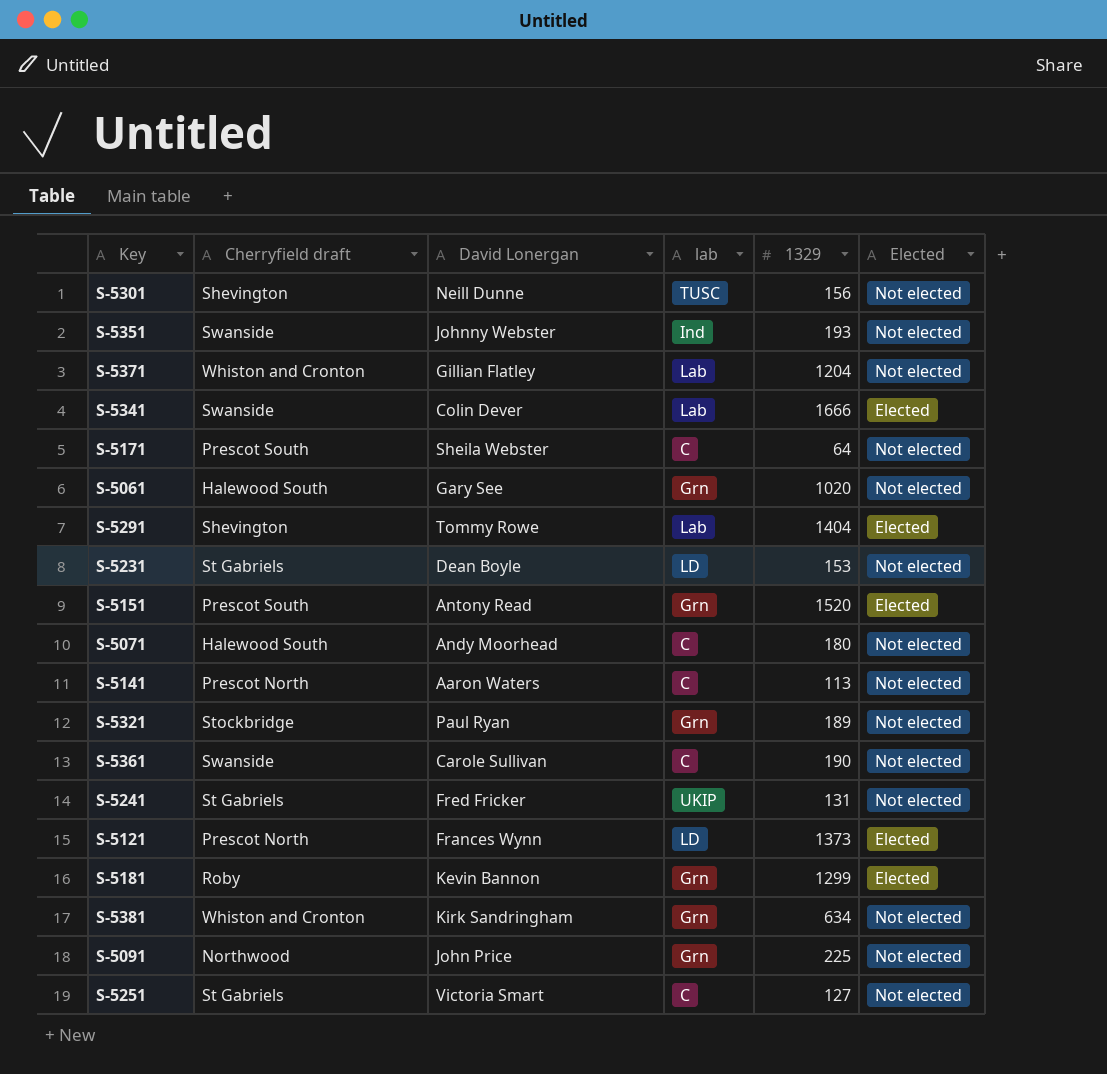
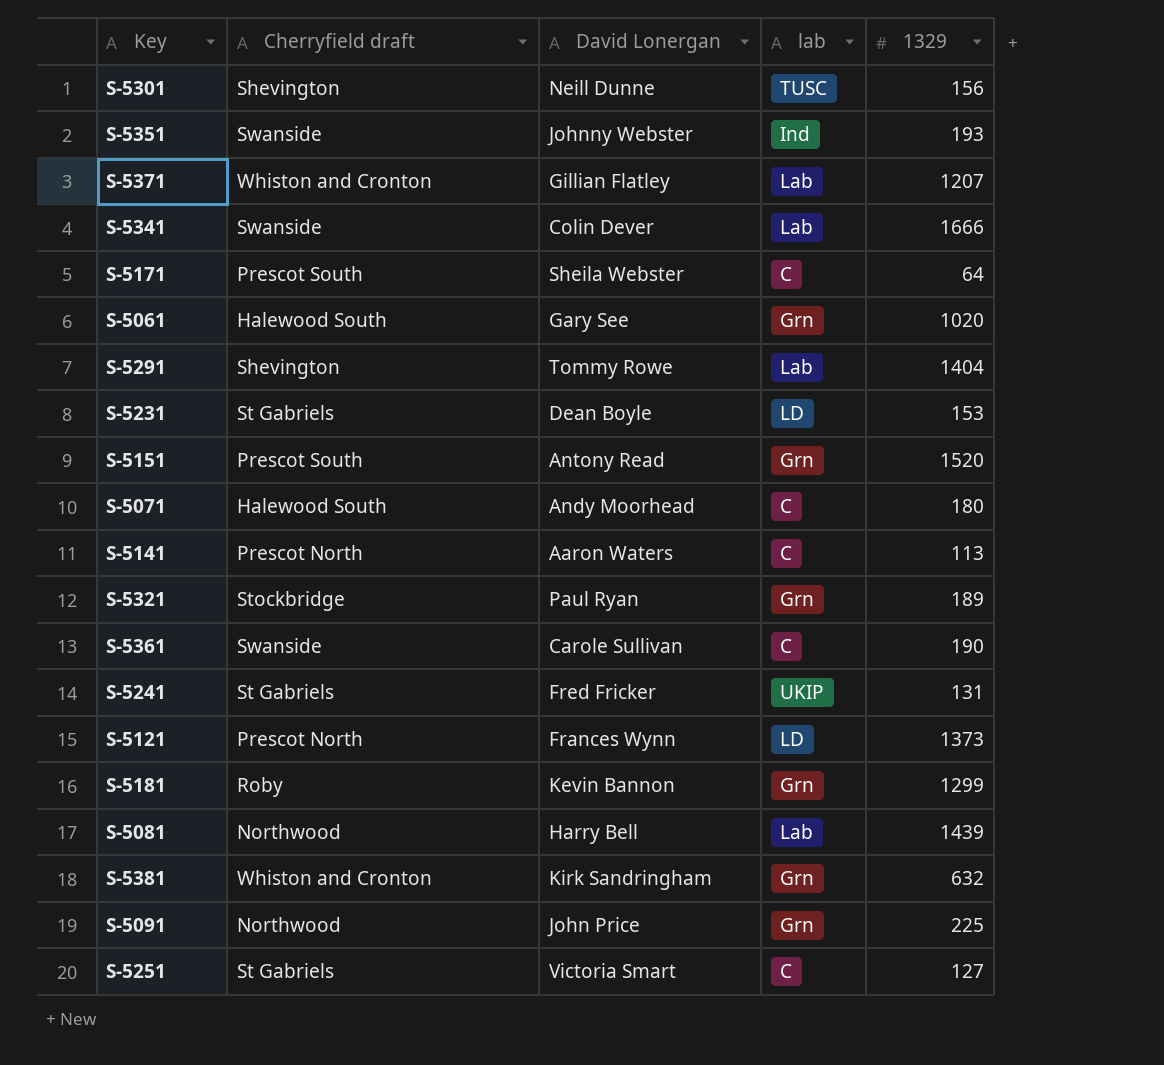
column Elected | position: 6 -> none
S-5371 | 1329: 1204 -> 1207
row S-5081: none -> Northwood | Harry Bell | Lab | 1439
S-5381 | 1329: 634 -> 632

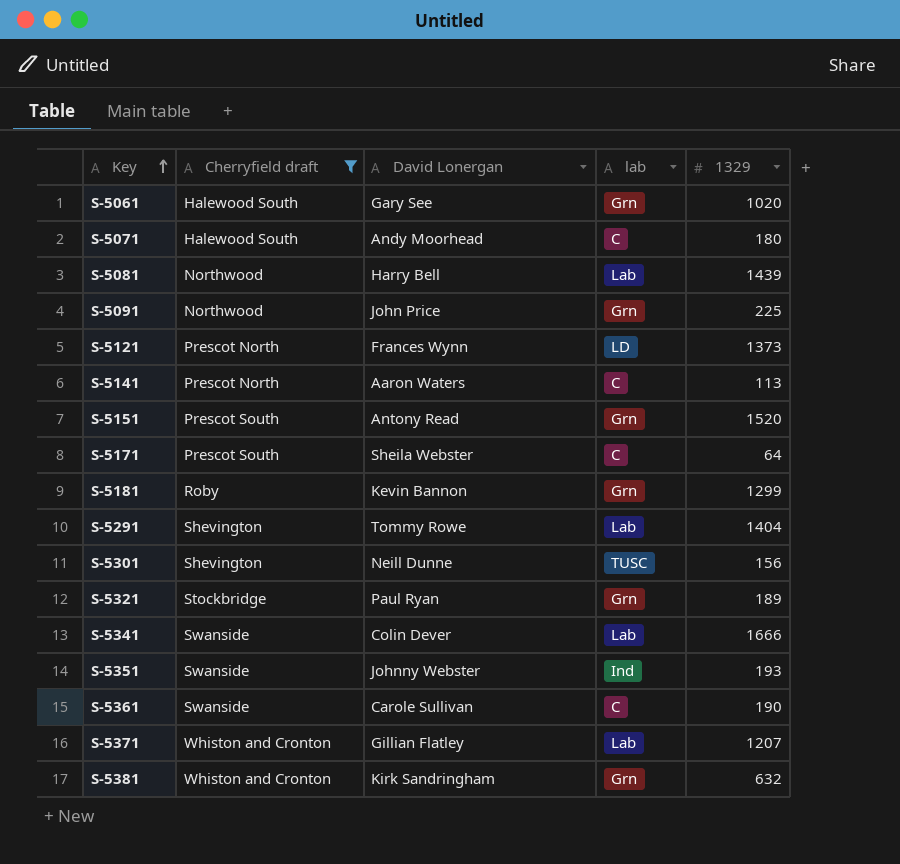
filter: none -> Cherryfield draft != St Gabriels
row order: none -> Key ascending

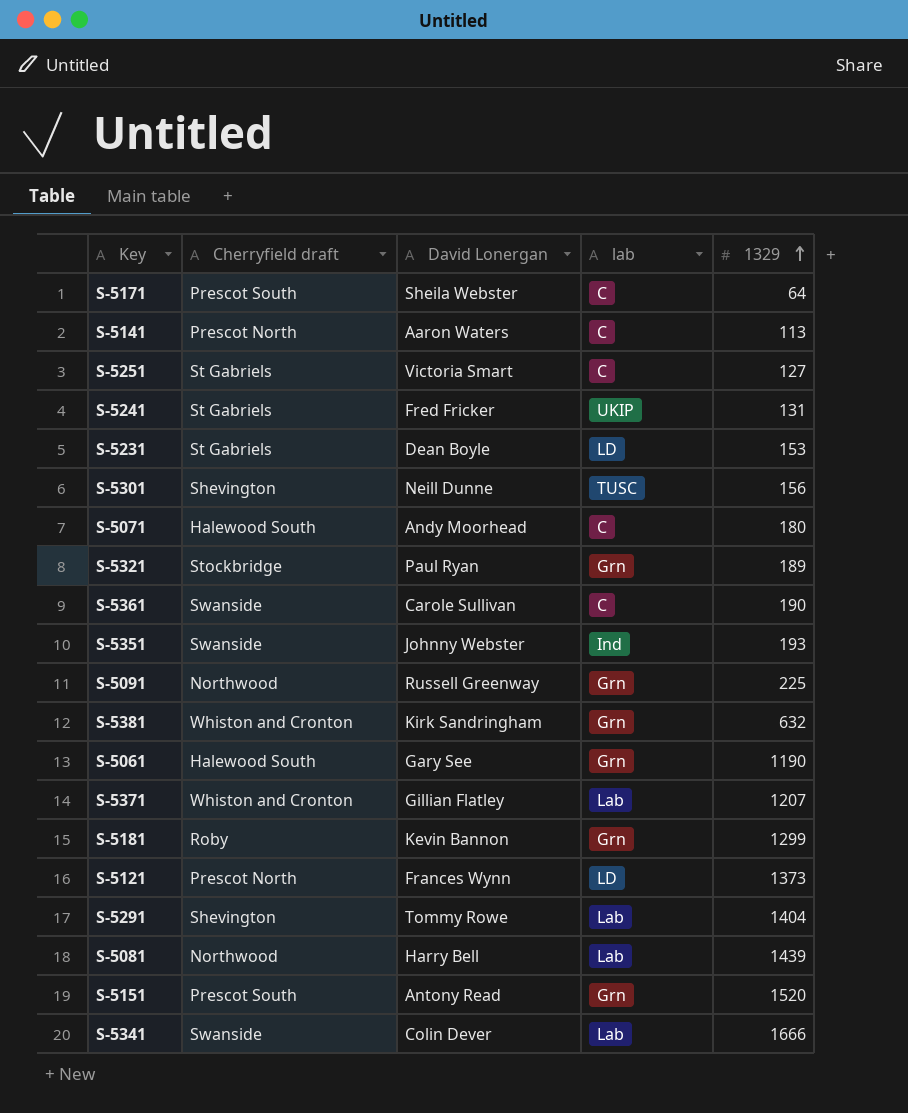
filter: Cherryfield draft != St Gabriels -> none
row order: Key ascending -> 1329 ascending
S-5091 | David Lonergan: John Price -> Russell Greenway
S-5061 | 1329: 1020 -> 1190

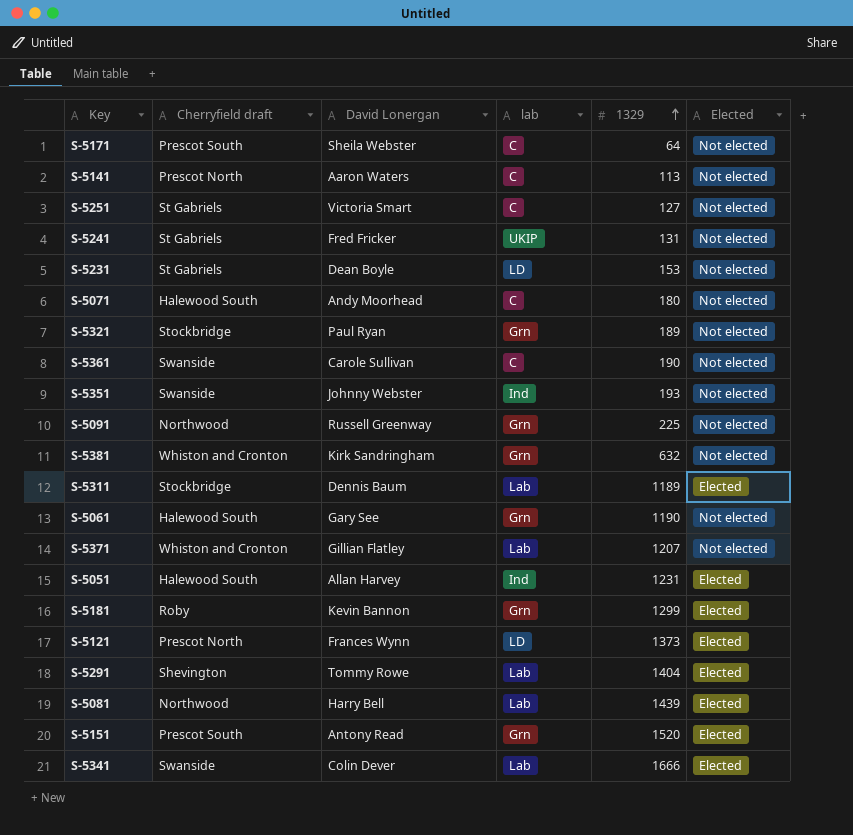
column Elected | position: none -> 6
row S-5301: Shevington | Neill Dunne | TUSC | 156 -> none
row S-5311: none -> Stockbridge | Dennis Baum | Lab | 1189 | Elected
row S-5051: none -> Halewood South | Allan Harvey | Ind | 1231 | Elected

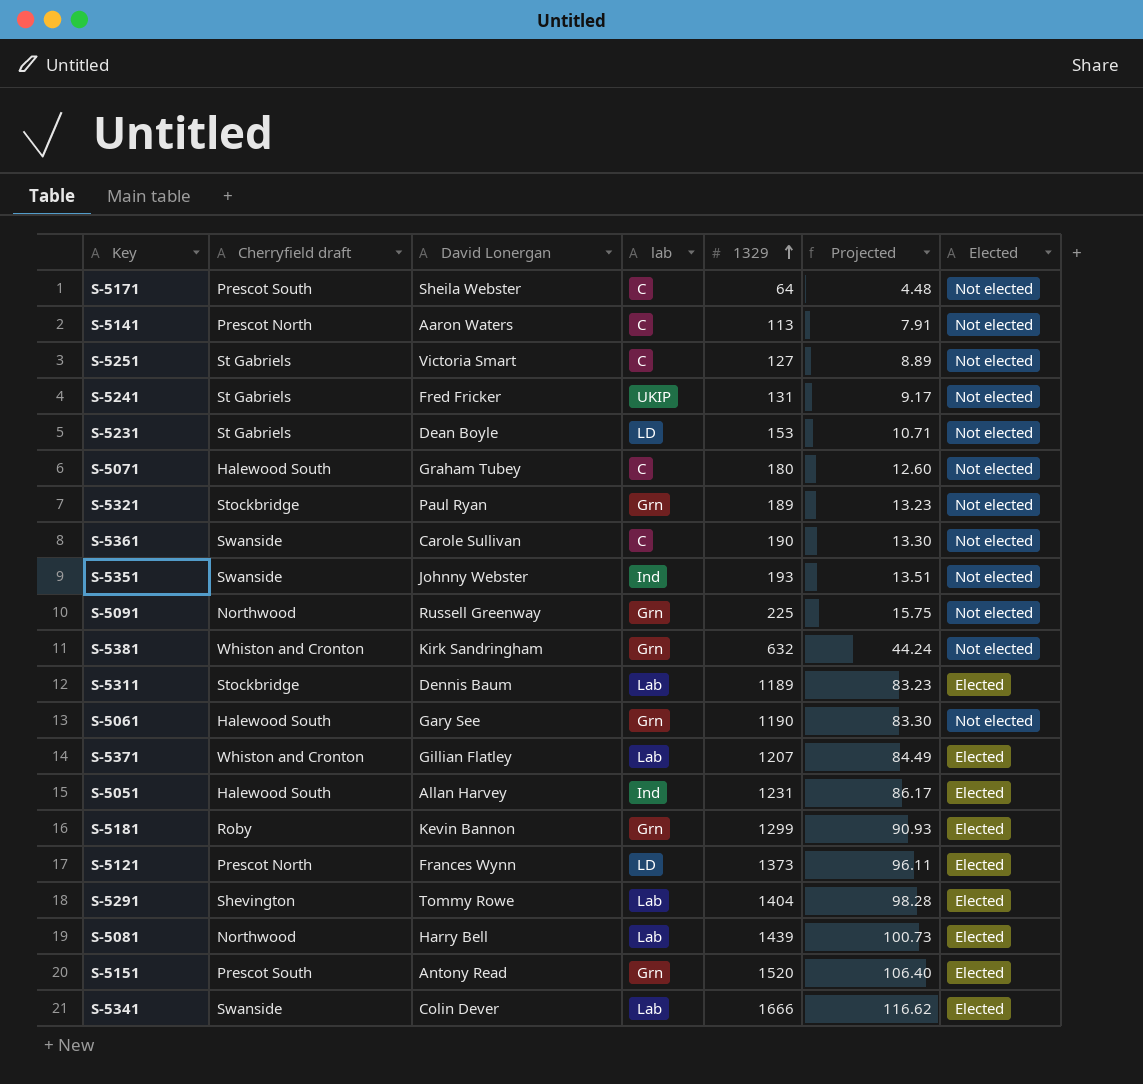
column Projected | formula: none -> [1329] * 0.07
S-5071 | David Lonergan: Andy Moorhead -> Graham Tubey
S-5371 | Elected: Not elected -> Elected

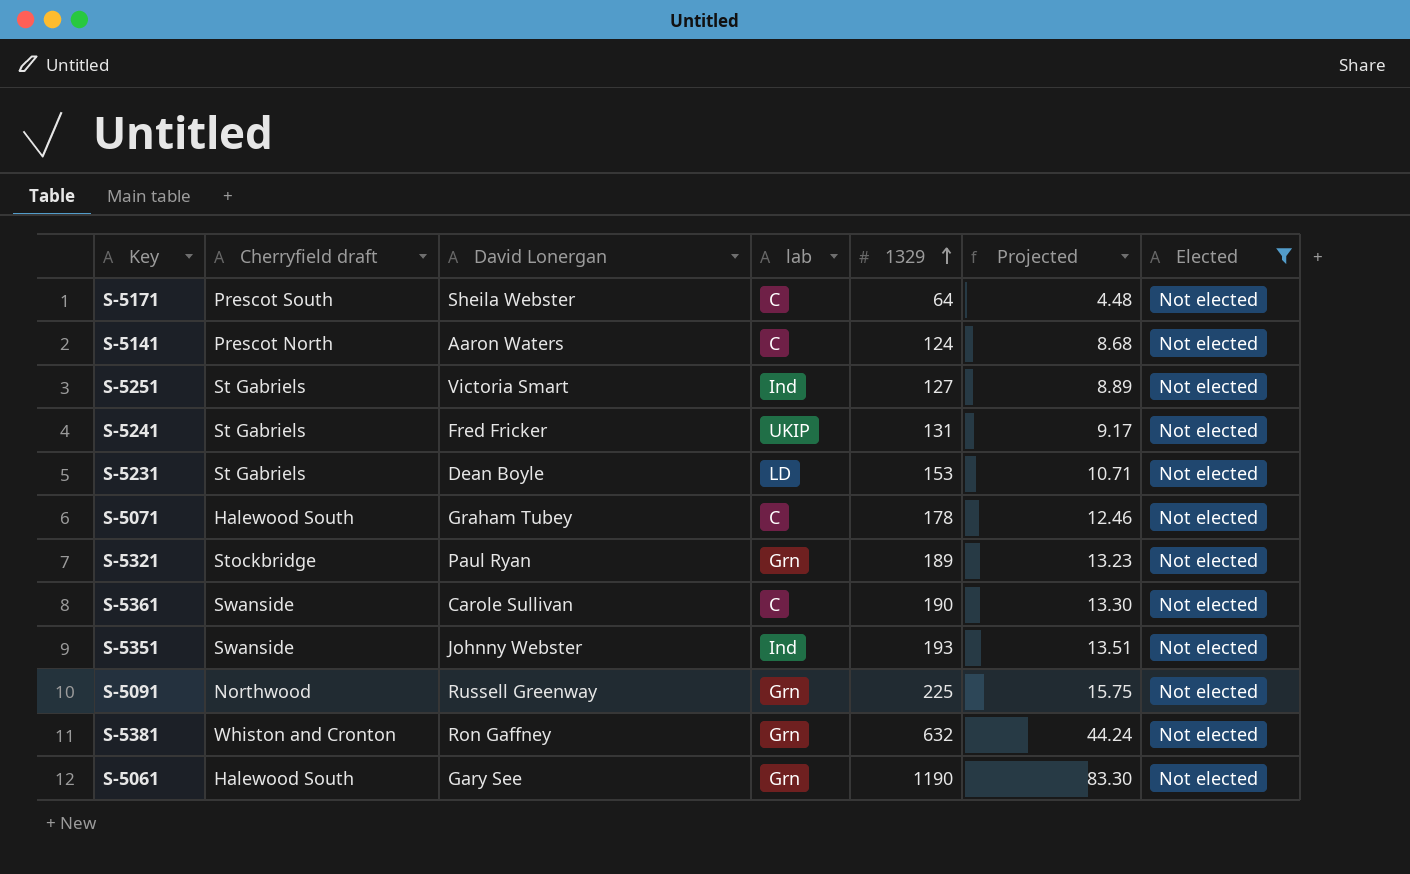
filter: none -> Elected = Not elected
S-5141 | 1329: 113 -> 124
S-5141 | Projected: 7.91 -> 8.68
S-5251 | lab: C -> Ind
S-5071 | 1329: 180 -> 178
S-5071 | Projected: 12.60 -> 12.46
S-5381 | David Lonergan: Kirk Sandringham -> Ron Gaffney

